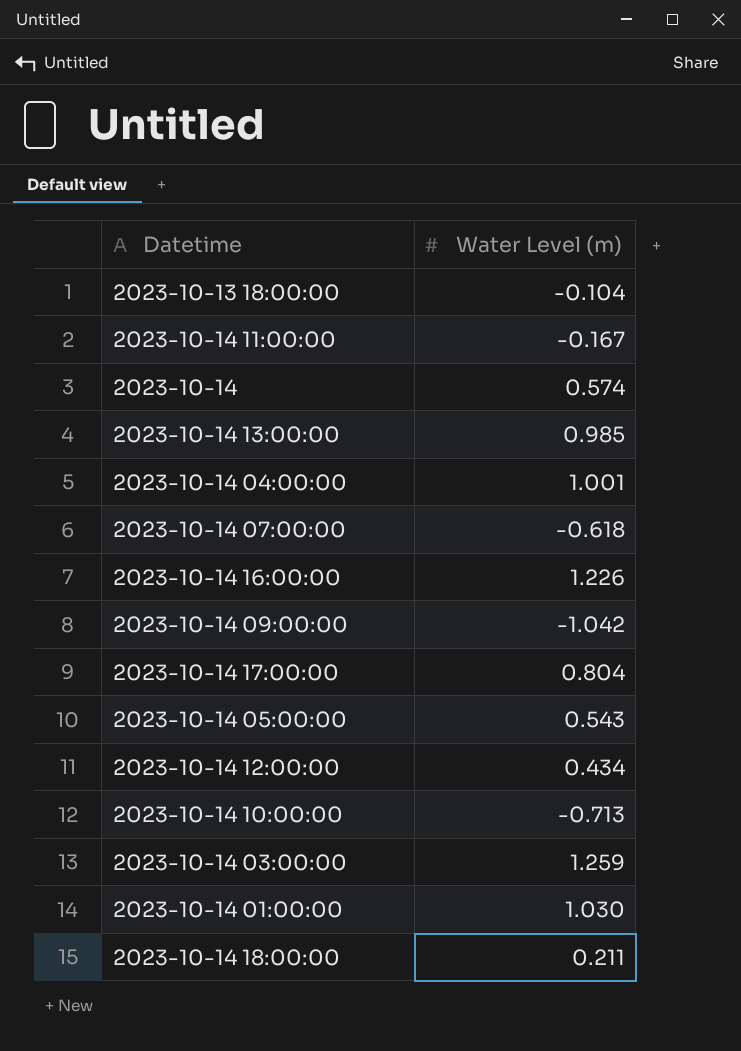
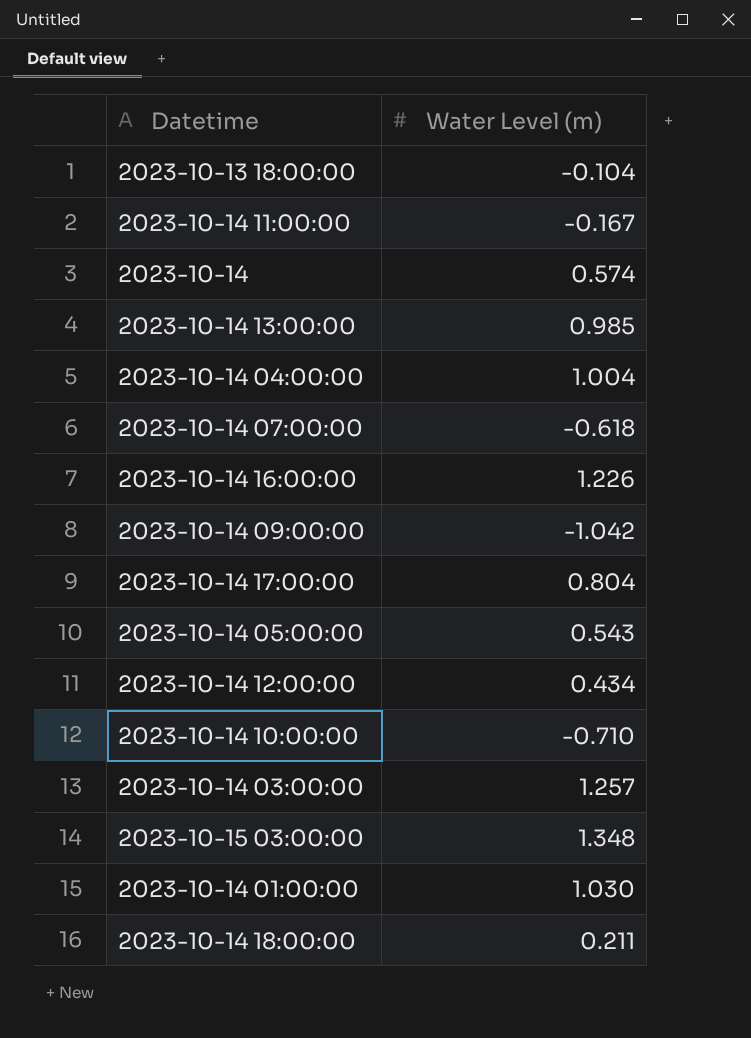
2023-10-14 04:00:00 | Water Level (m): 1.001 -> 1.004
2023-10-14 10:00:00 | Water Level (m): -0.713 -> -0.710
2023-10-14 03:00:00 | Water Level (m): 1.259 -> 1.257
row 2023-10-15 03:00:00: none -> 1.348

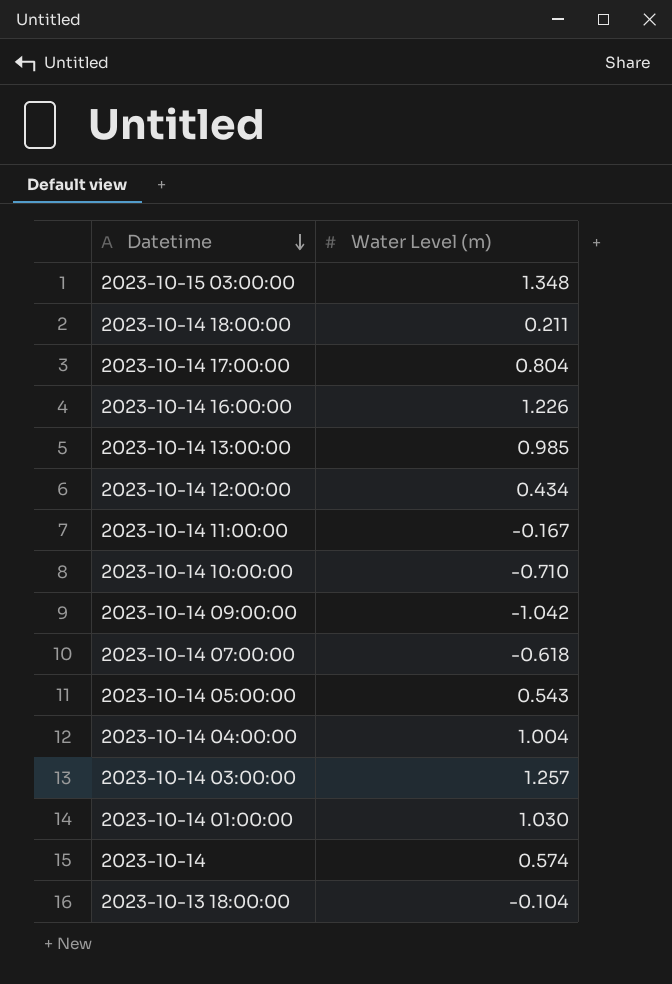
row order: none -> Datetime descending

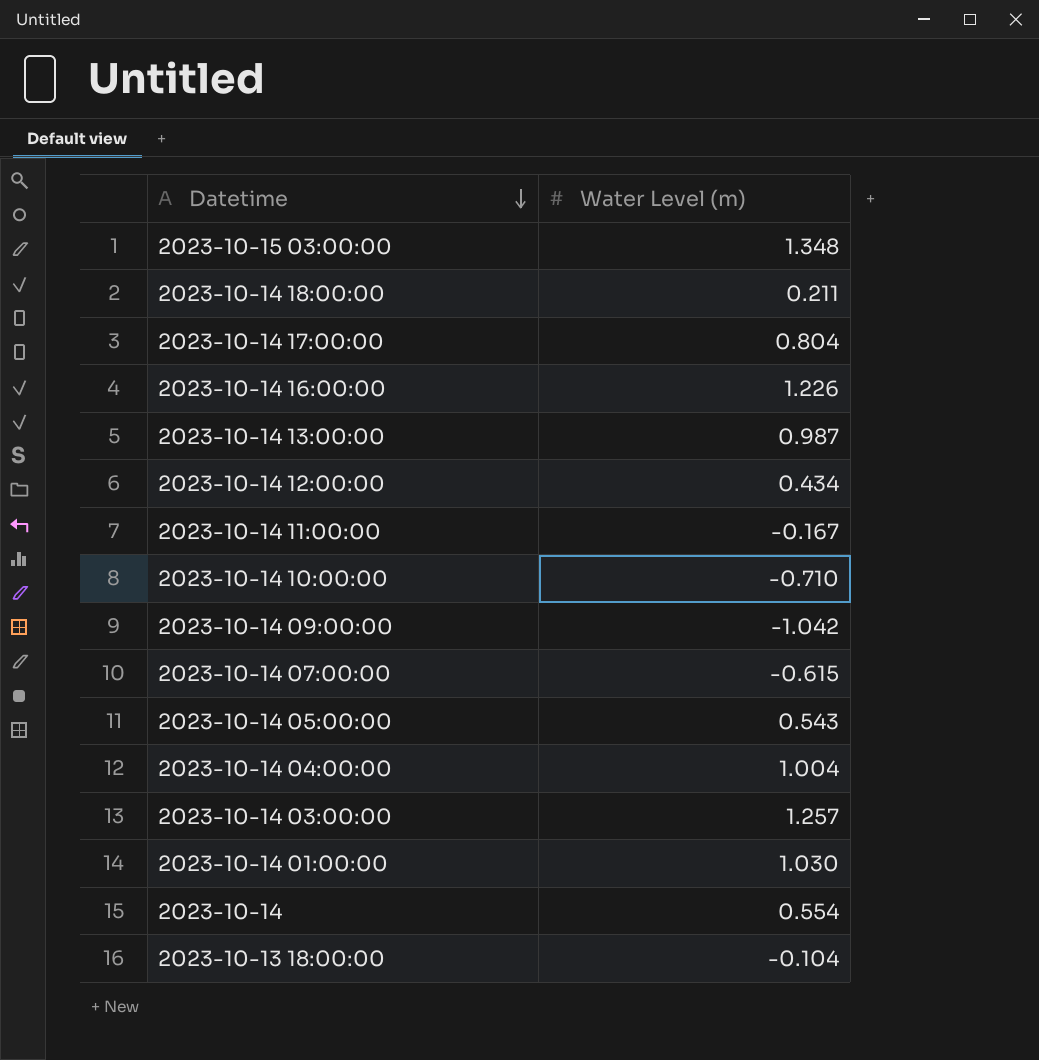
2023-10-14 13:00:00 | Water Level (m): 0.985 -> 0.987
2023-10-14 07:00:00 | Water Level (m): -0.618 -> -0.615
2023-10-14 | Water Level (m): 0.574 -> 0.554

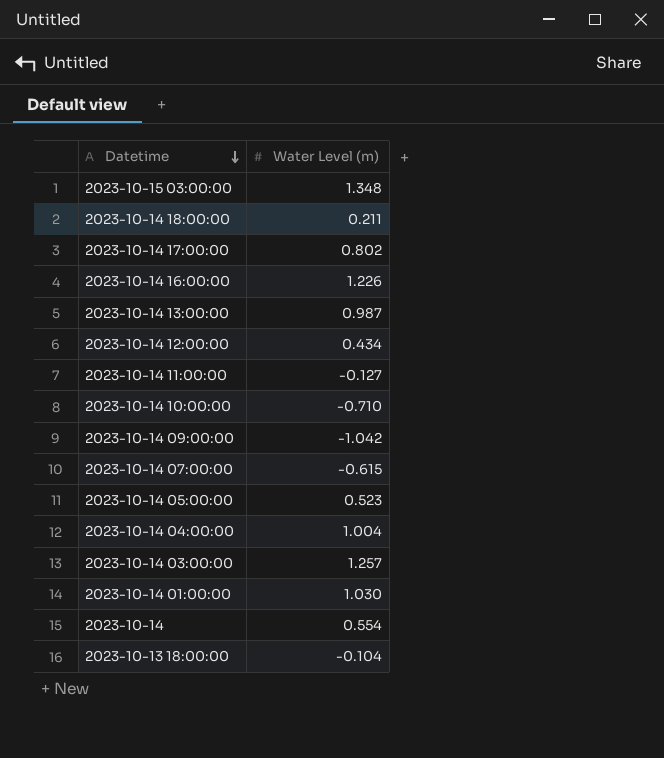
2023-10-14 17:00:00 | Water Level (m): 0.804 -> 0.802
2023-10-14 11:00:00 | Water Level (m): -0.167 -> -0.127
2023-10-14 05:00:00 | Water Level (m): 0.543 -> 0.523

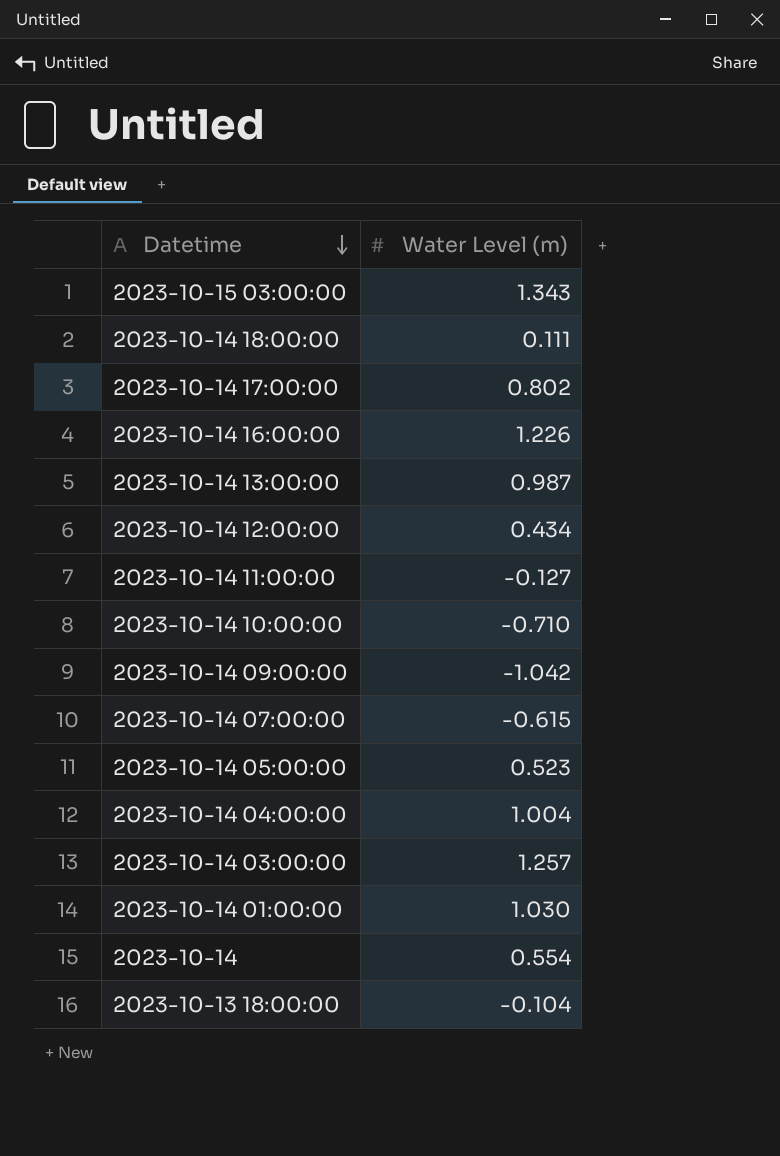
2023-10-15 03:00:00 | Water Level (m): 1.348 -> 1.343
2023-10-14 18:00:00 | Water Level (m): 0.211 -> 0.111

